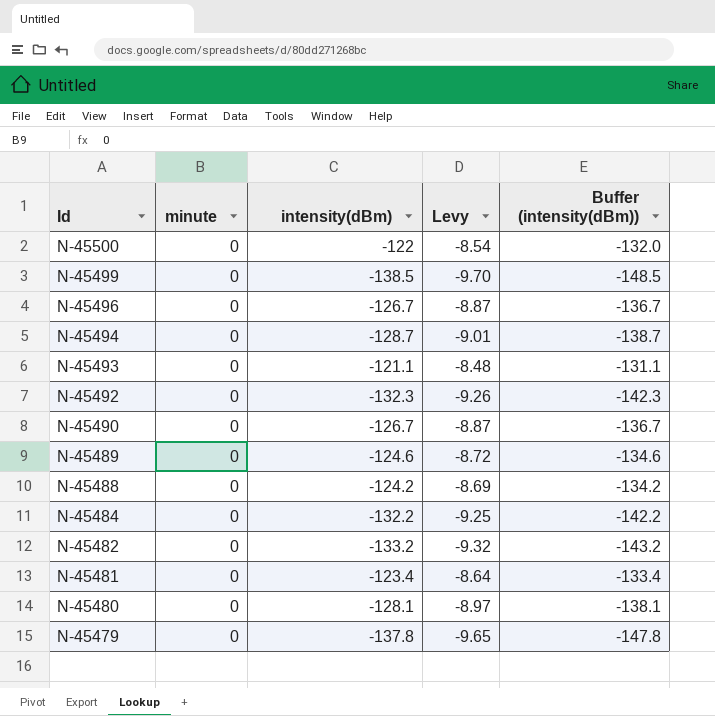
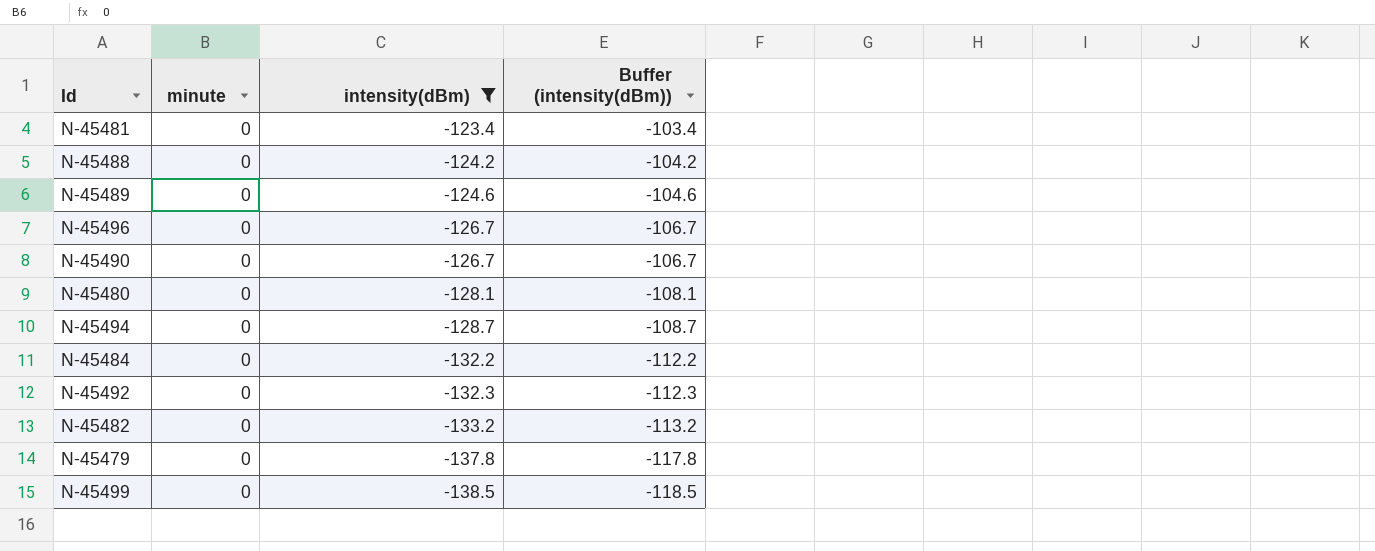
filter: none -> intensity(dBm) <= -123.4
row order: Id descending -> intensity(dBm) descending
column Levy | formula: [intensity(dBm)] * 0.07 -> none
column Buffer (intensity(dBm)) | formula: [intensity(dBm)] - 10 -> [intensity(dBm)] + 20

